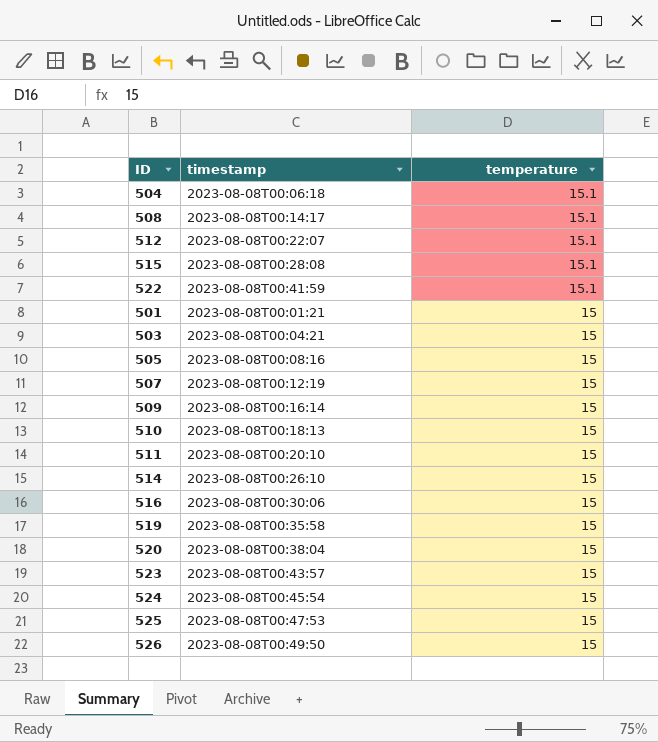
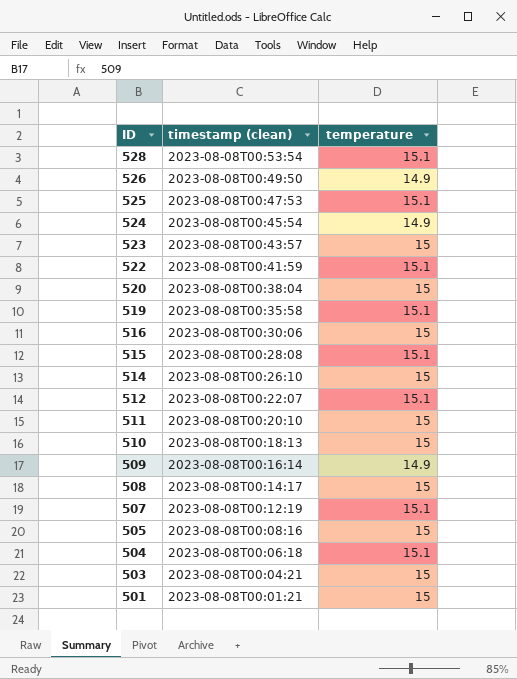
row order: temperature descending -> ID descending
column name: timestamp -> timestamp (clean)
row 528: none -> 2023-08-08T00:53:54 | 15.1
526 | temperature: 15 -> 14.9
525 | temperature: 15 -> 15.1
524 | temperature: 15 -> 14.9
519 | temperature: 15 -> 15.1
509 | temperature: 15 -> 14.9
508 | temperature: 15.1 -> 15
507 | temperature: 15 -> 15.1

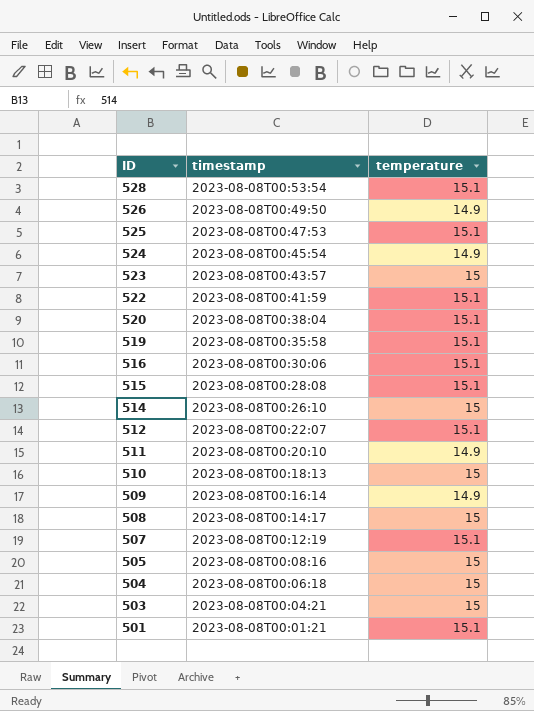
column name: timestamp (clean) -> timestamp
520 | temperature: 15 -> 15.1
516 | temperature: 15 -> 15.1
511 | temperature: 15 -> 14.9
504 | temperature: 15.1 -> 15
501 | temperature: 15 -> 15.1

